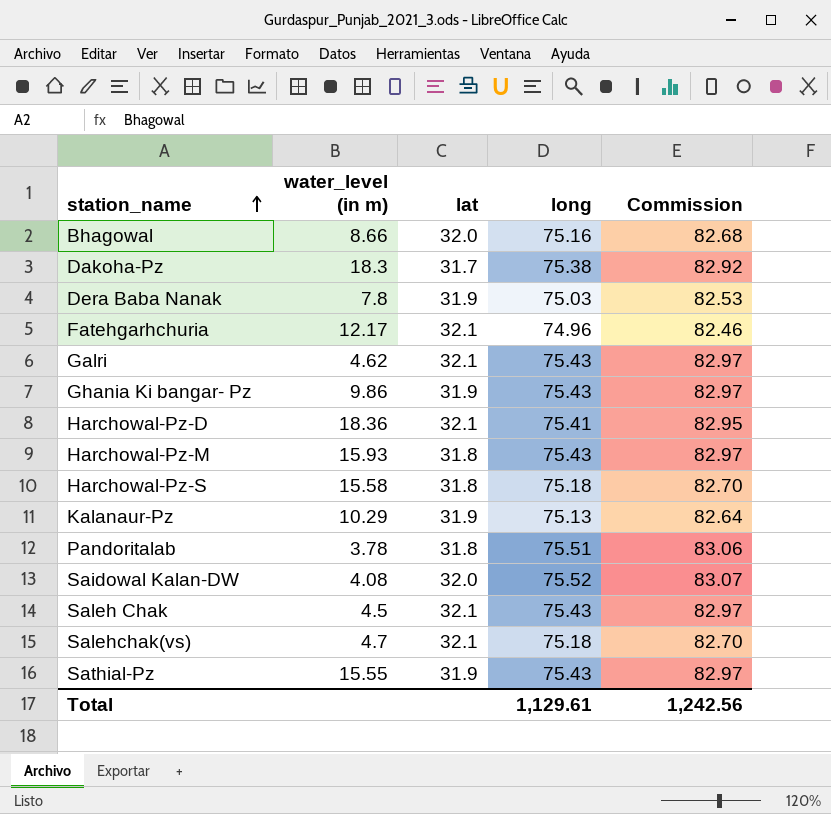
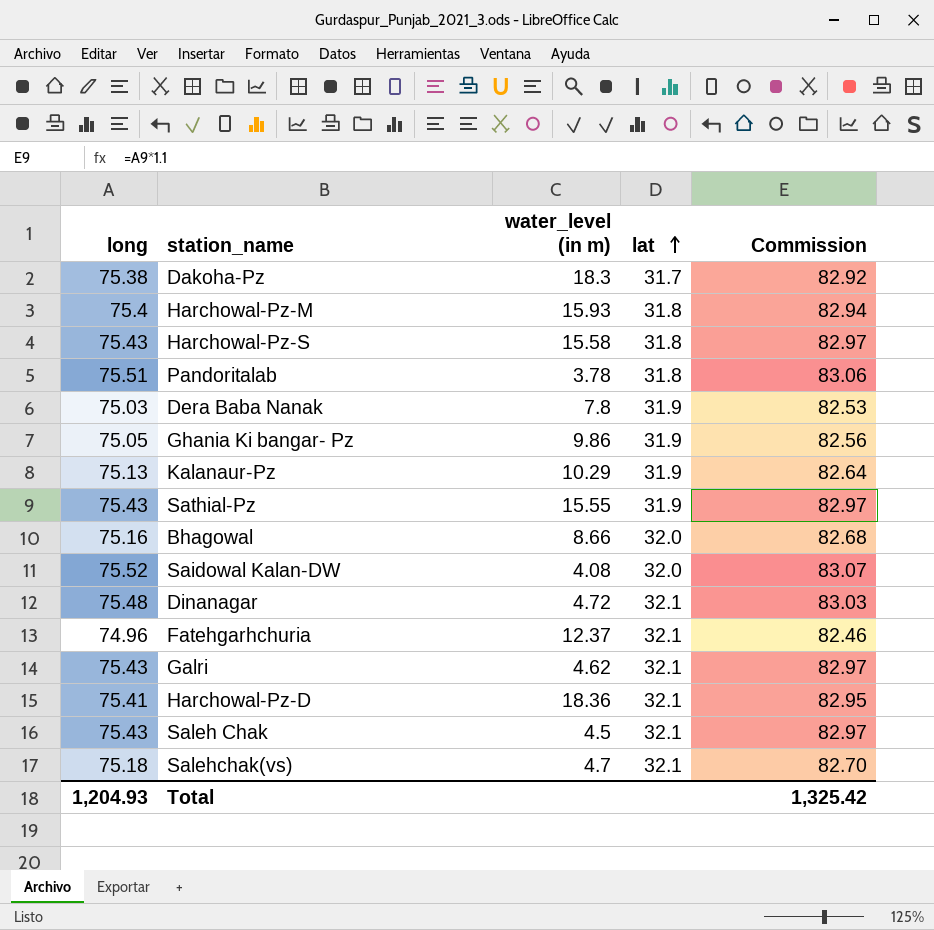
row order: station_name ascending -> lat ascending
column long | position: 4 -> 1
Harchowal-Pz-M | long: 75.43 -> 75.4
Harchowal-Pz-M | Commission: 82.97 -> 82.94
Harchowal-Pz-S | long: 75.18 -> 75.43
Harchowal-Pz-S | Commission: 82.70 -> 82.97
Ghania Ki bangar- Pz | long: 75.43 -> 75.05
Ghania Ki bangar- Pz | Commission: 82.97 -> 82.56
row Dinanagar: none -> 75.48 | 4.72 | 32.1 | 83.03
Fatehgarhchuria | water_level (in m): 12.17 -> 12.37
Total | long: 1,129.61 -> 1,204.93
Total | Commission: 1,242.56 -> 1,325.42

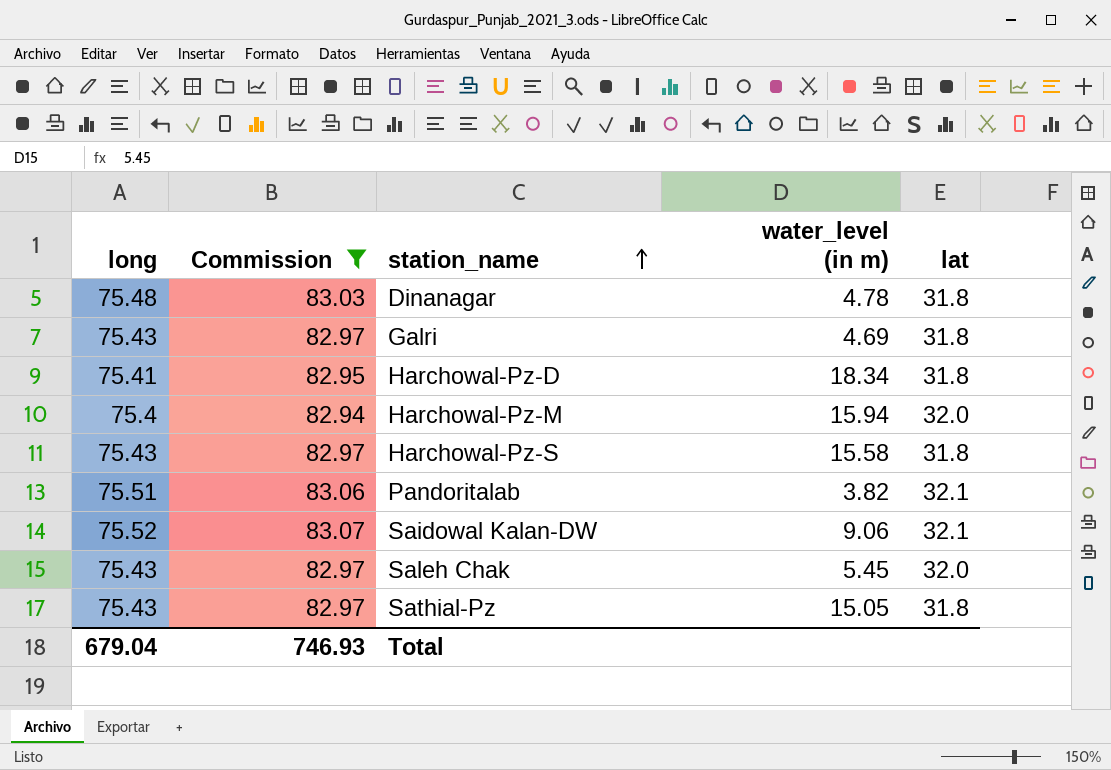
filter: none -> Commission >= 82.94
row order: lat ascending -> station_name ascending
column Commission | position: 5 -> 2
Dinanagar | water_level (in m): 4.72 -> 4.78
Dinanagar | lat: 32.1 -> 31.8
Galri | water_level (in m): 4.62 -> 4.69
Galri | lat: 32.1 -> 31.8
Harchowal-Pz-D | water_level (in m): 18.36 -> 18.34
Harchowal-Pz-D | lat: 32.1 -> 31.8
Harchowal-Pz-M | water_level (in m): 15.93 -> 15.94
Harchowal-Pz-M | lat: 31.8 -> 32.0
Pandoritalab | water_level (in m): 3.78 -> 3.82
Pandoritalab | lat: 31.8 -> 32.1
Saidowal Kalan-DW | water_level (in m): 4.08 -> 9.06
Saidowal Kalan-DW | lat: 32.0 -> 32.1
Saleh Chak | water_level (in m): 4.5 -> 5.45
Saleh Chak | lat: 32.1 -> 32.0
Sathial-Pz | water_level (in m): 15.55 -> 15.05
Sathial-Pz | lat: 31.9 -> 31.8
Total | long: 1,204.93 -> 679.04
Total | Commission: 1,325.42 -> 746.93

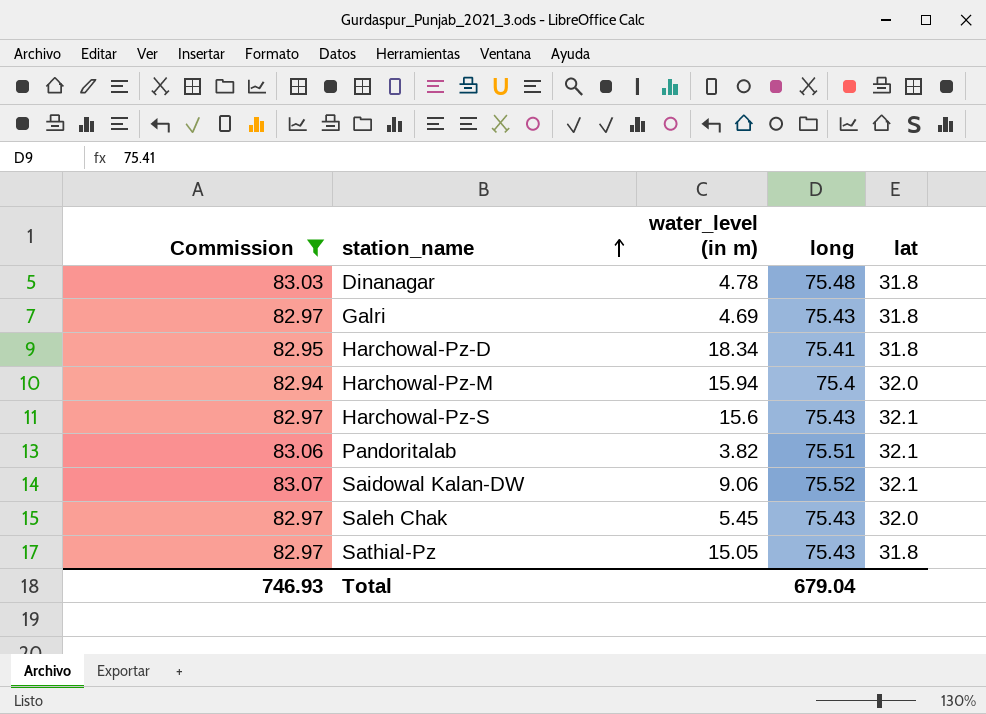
column long | position: 1 -> 4
Harchowal-Pz-S | water_level (in m): 15.58 -> 15.6
Harchowal-Pz-S | lat: 31.8 -> 32.1

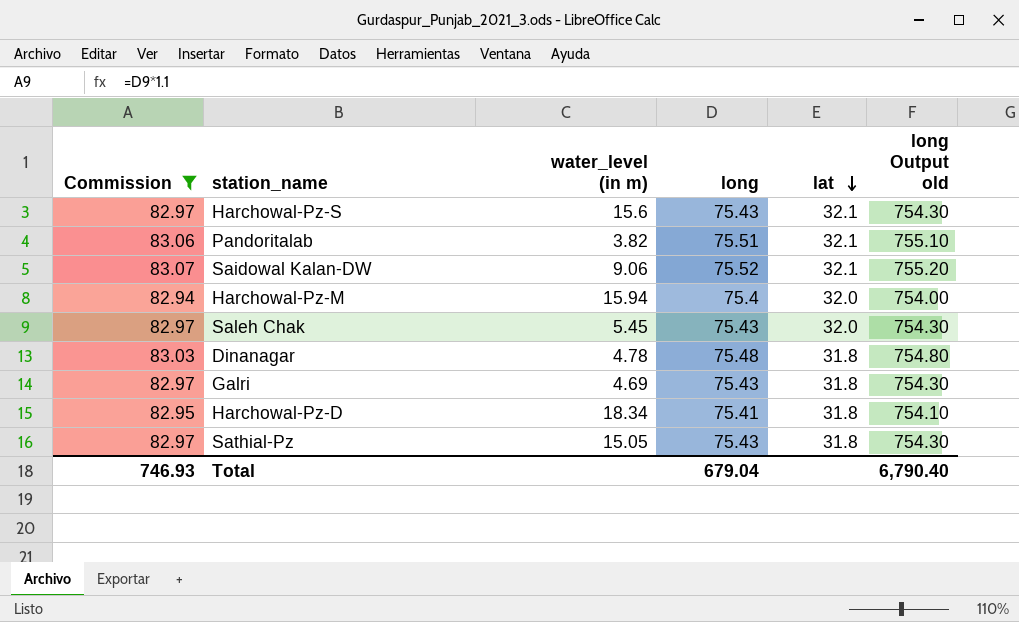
row order: station_name ascending -> lat descending
column long Output old | formula: none -> [long] * 10

